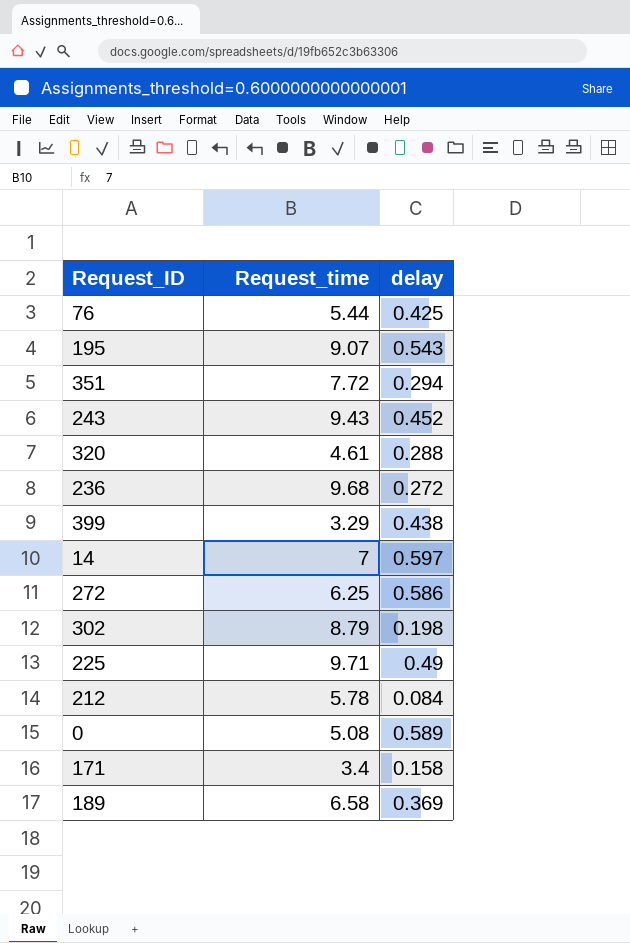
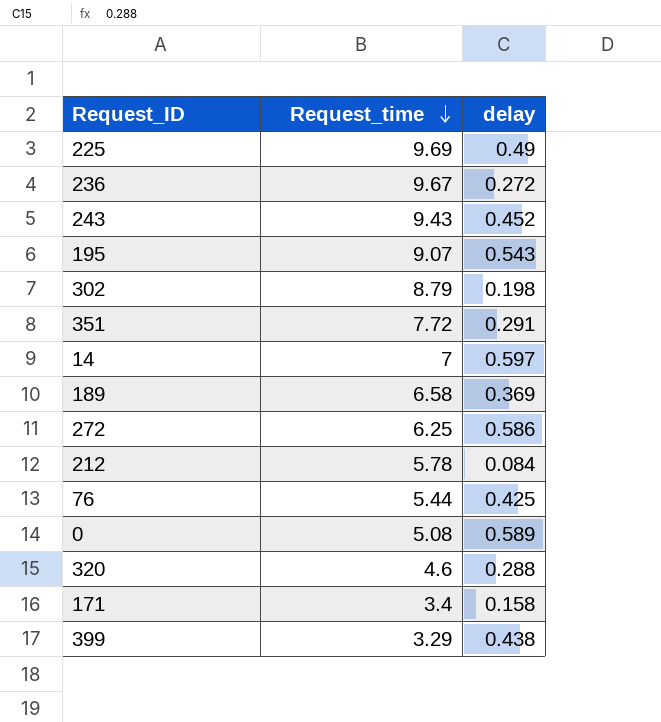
row order: none -> Request_time descending
225 | Request_time: 9.71 -> 9.69
236 | Request_time: 9.68 -> 9.67
351 | delay: 0.294 -> 0.291
320 | Request_time: 4.61 -> 4.6

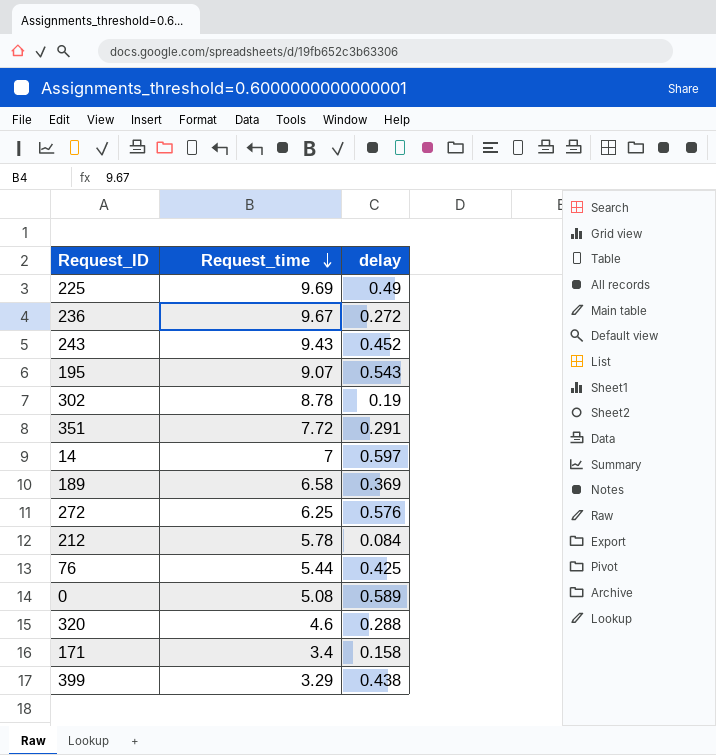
302 | Request_time: 8.79 -> 8.78
302 | delay: 0.198 -> 0.19
272 | delay: 0.586 -> 0.576

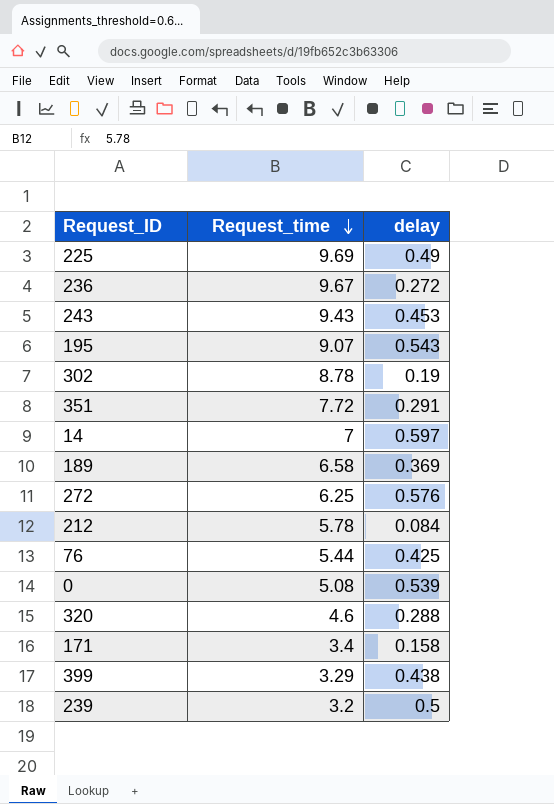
243 | delay: 0.452 -> 0.453
0 | delay: 0.589 -> 0.539
row 239: none -> 3.2 | 0.5

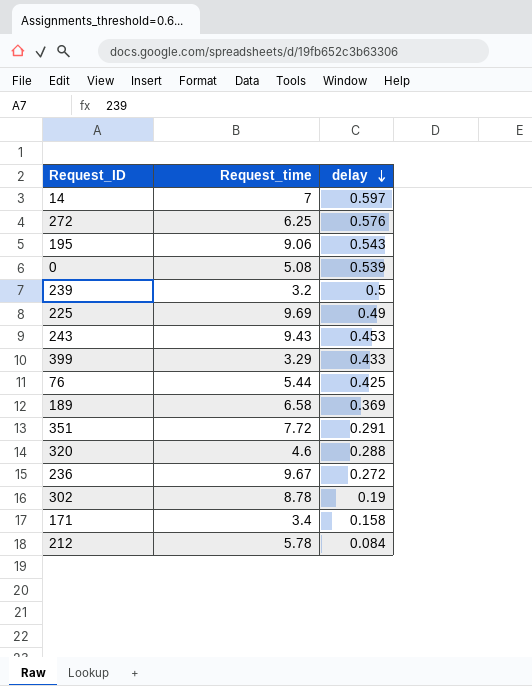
row order: Request_time descending -> delay descending
195 | Request_time: 9.07 -> 9.06
399 | delay: 0.438 -> 0.433

